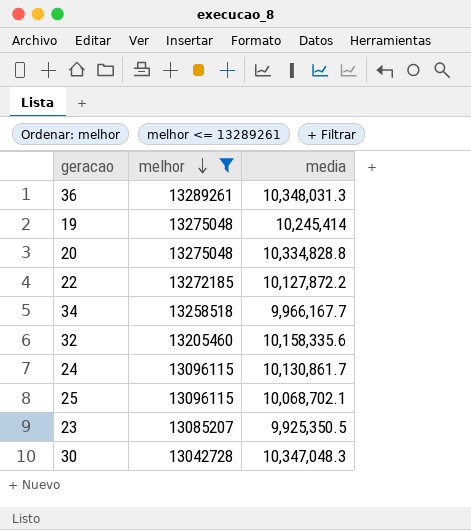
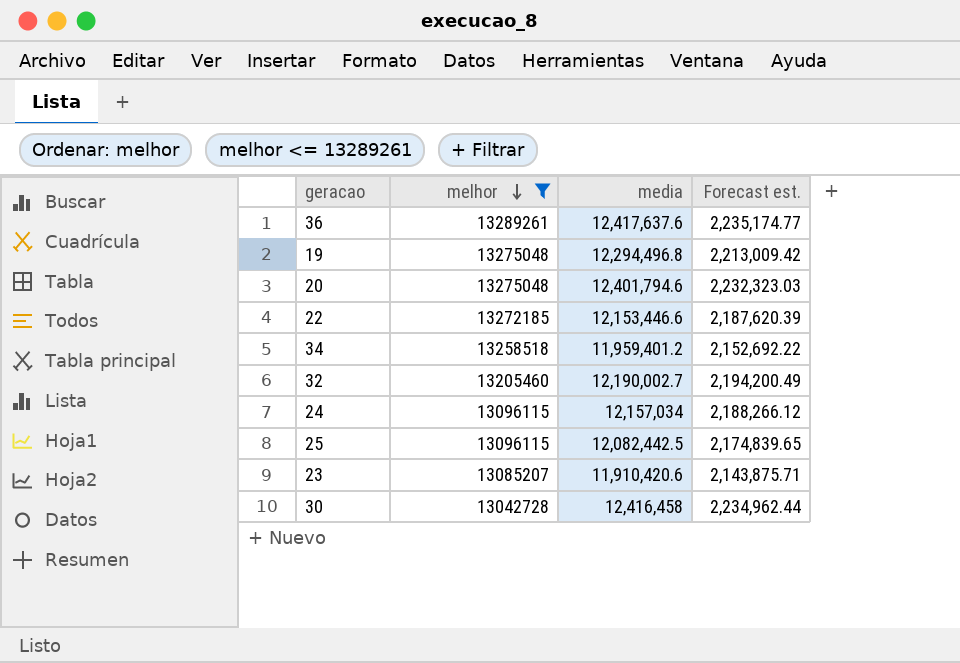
column Forecast est. | formula: none -> [media] * 0.18
36 | media: 10,348,031.3 -> 12,417,637.6
19 | media: 10,245,414 -> 12,294,496.8
20 | media: 10,334,828.8 -> 12,401,794.6
22 | media: 10,127,872.2 -> 12,153,446.6
34 | media: 9,966,167.7 -> 11,959,401.2
32 | media: 10,158,335.6 -> 12,190,002.7
24 | media: 10,130,861.7 -> 12,157,034
25 | media: 10,068,702.1 -> 12,082,442.5
23 | media: 9,925,350.5 -> 11,910,420.6
30 | media: 10,347,048.3 -> 12,416,458

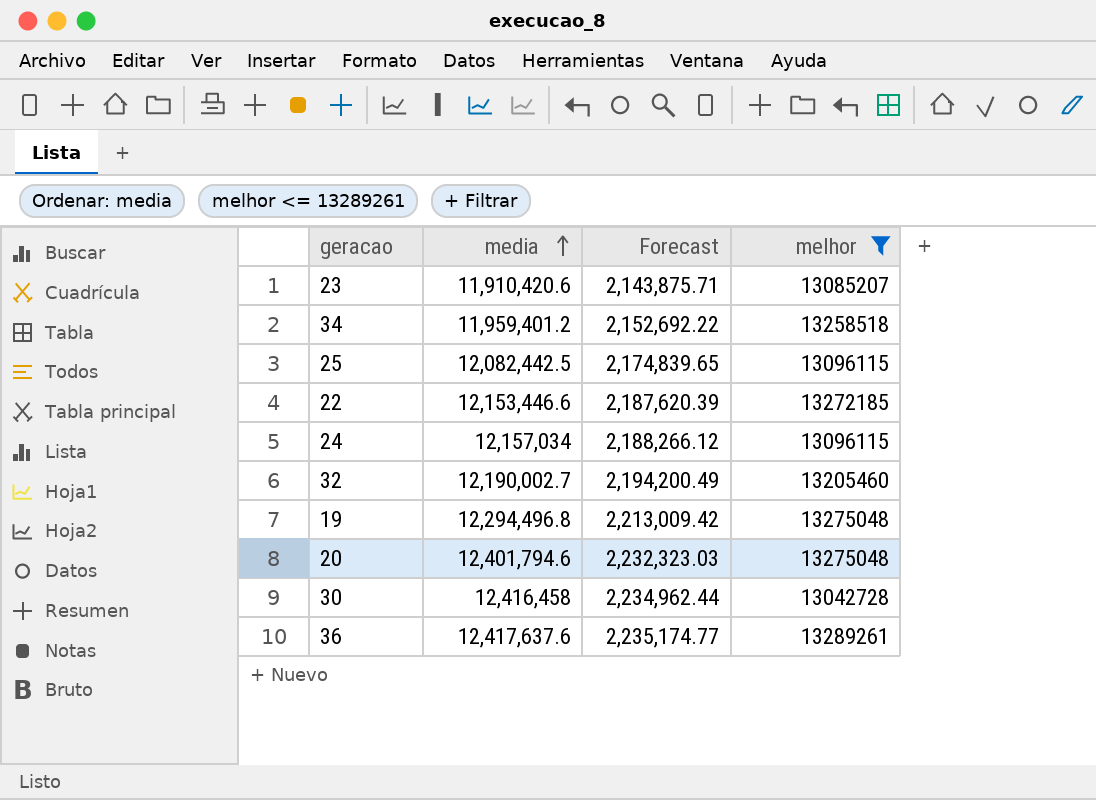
row order: melhor descending -> media ascending
column name: Forecast est. -> Forecast
column melhor | position: 2 -> 4

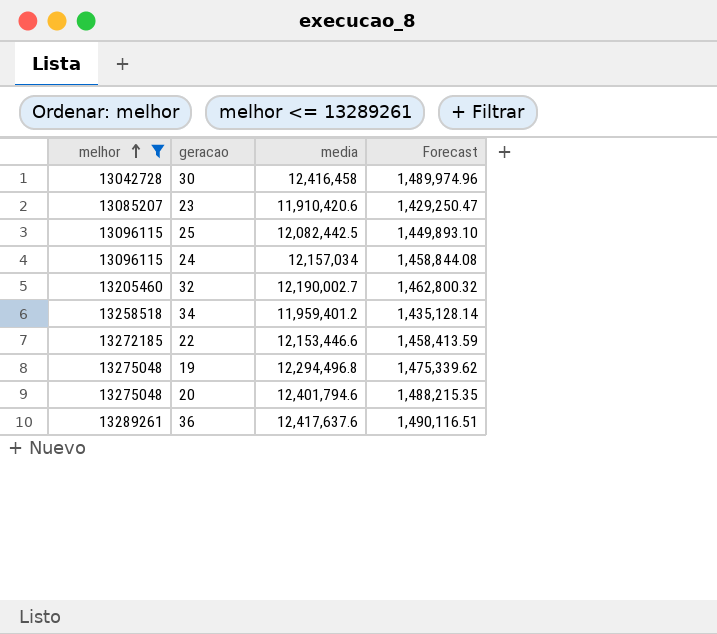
row order: media ascending -> melhor ascending
column melhor | position: 4 -> 1
column Forecast | formula: [media] * 0.18 -> [media] * 0.12

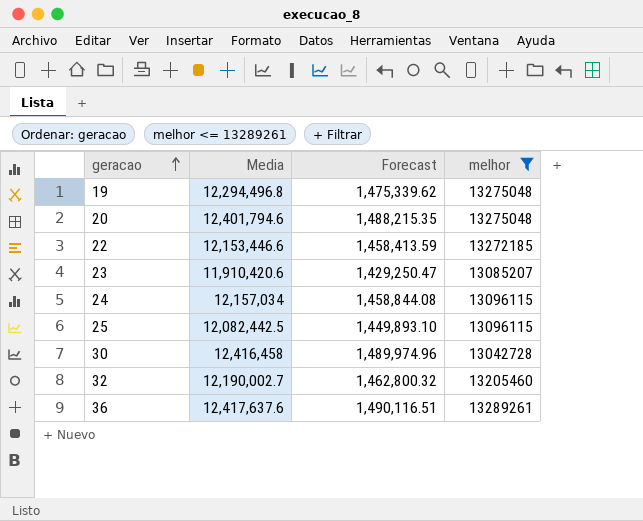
row order: melhor ascending -> geracao ascending
column name: media -> Media
column melhor | position: 1 -> 4
row 34: 13258518 | 11,959,401.2 | 1,435,128.14 -> none

